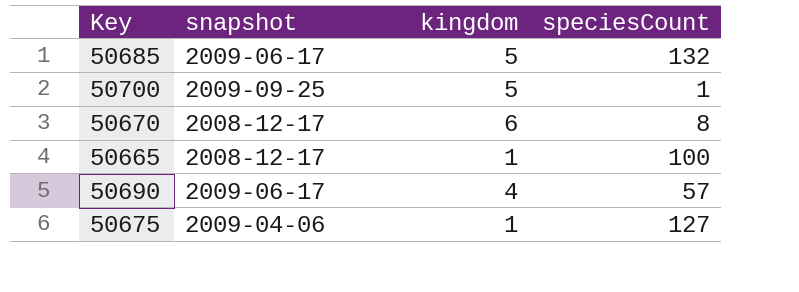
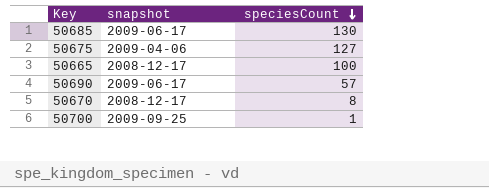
row order: none -> speciesCount descending
column kingdom | position: 3 -> none
50685 | speciesCount: 132 -> 130

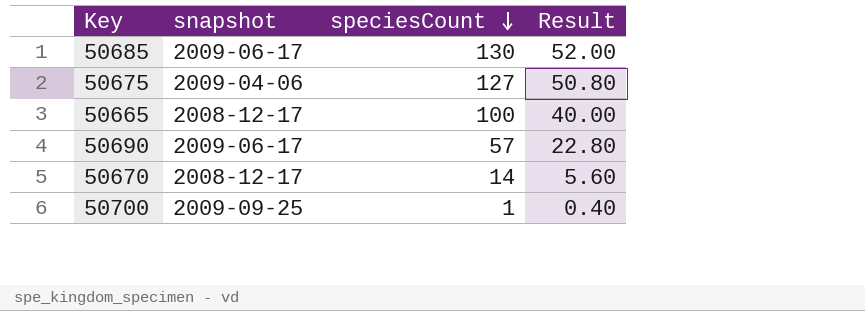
column Result | formula: none -> [speciesCount] * 0.4
50670 | speciesCount: 8 -> 14

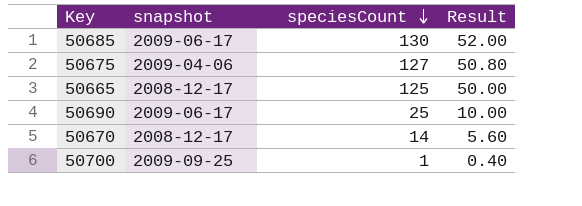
50665 | speciesCount: 100 -> 125
50665 | Result: 40.00 -> 50.00
50690 | speciesCount: 57 -> 25
50690 | Result: 22.80 -> 10.00

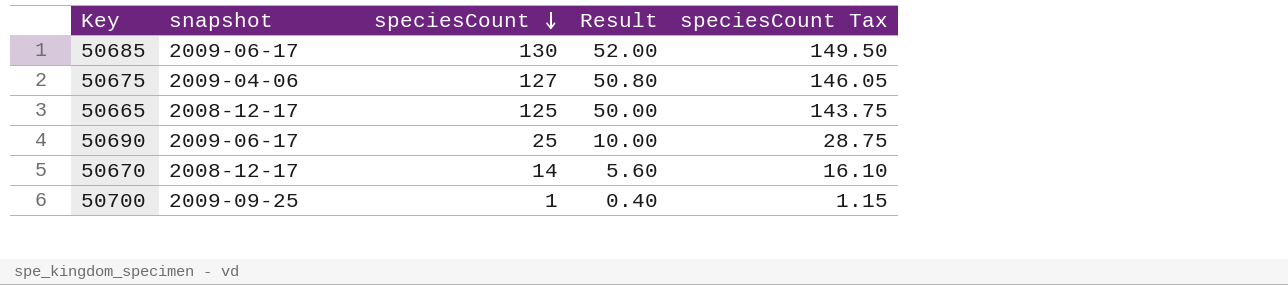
column speciesCount Tax | formula: none -> [speciesCount] * 1.15

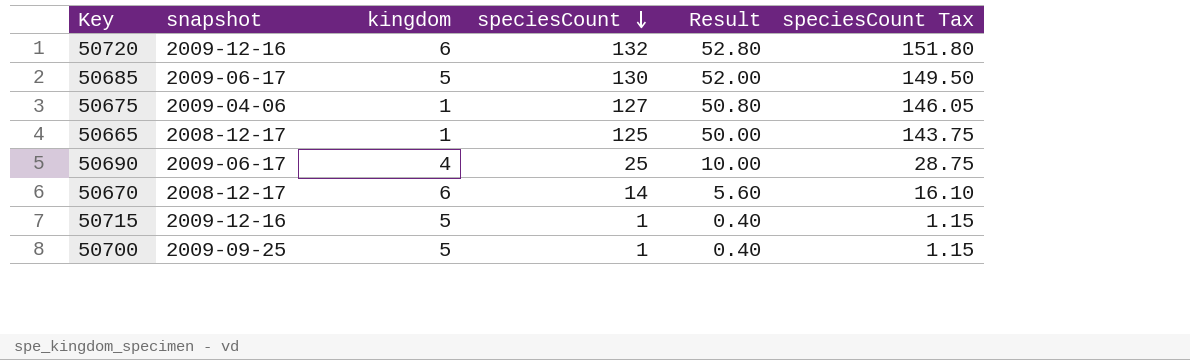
column kingdom | position: none -> 3
row 50720: none -> 2009-12-16 | 6 | 132 | 52.80 | 151.80
row 50715: none -> 2009-12-16 | 5 | 1 | 0.40 | 1.15

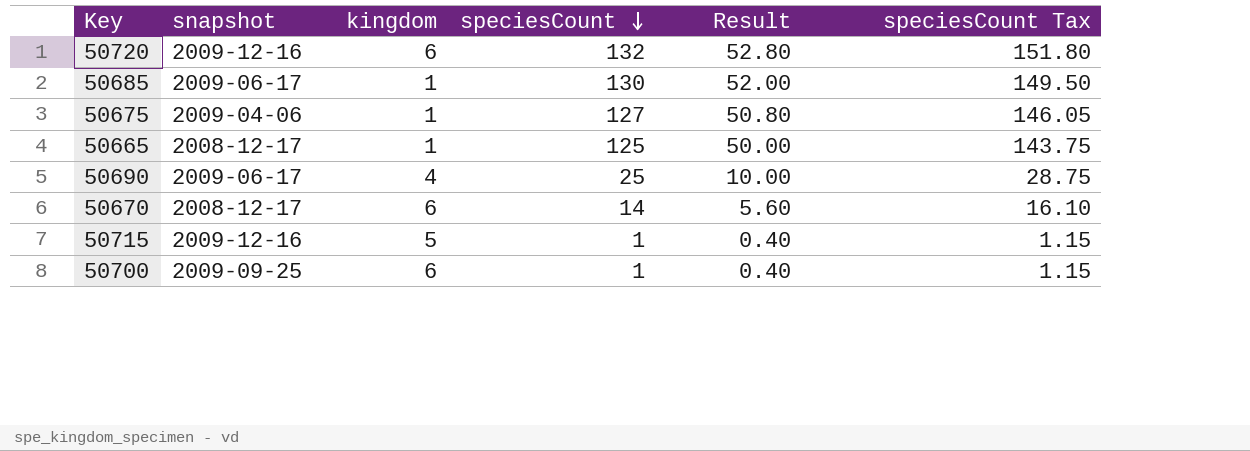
50685 | kingdom: 5 -> 1
50700 | kingdom: 5 -> 6

